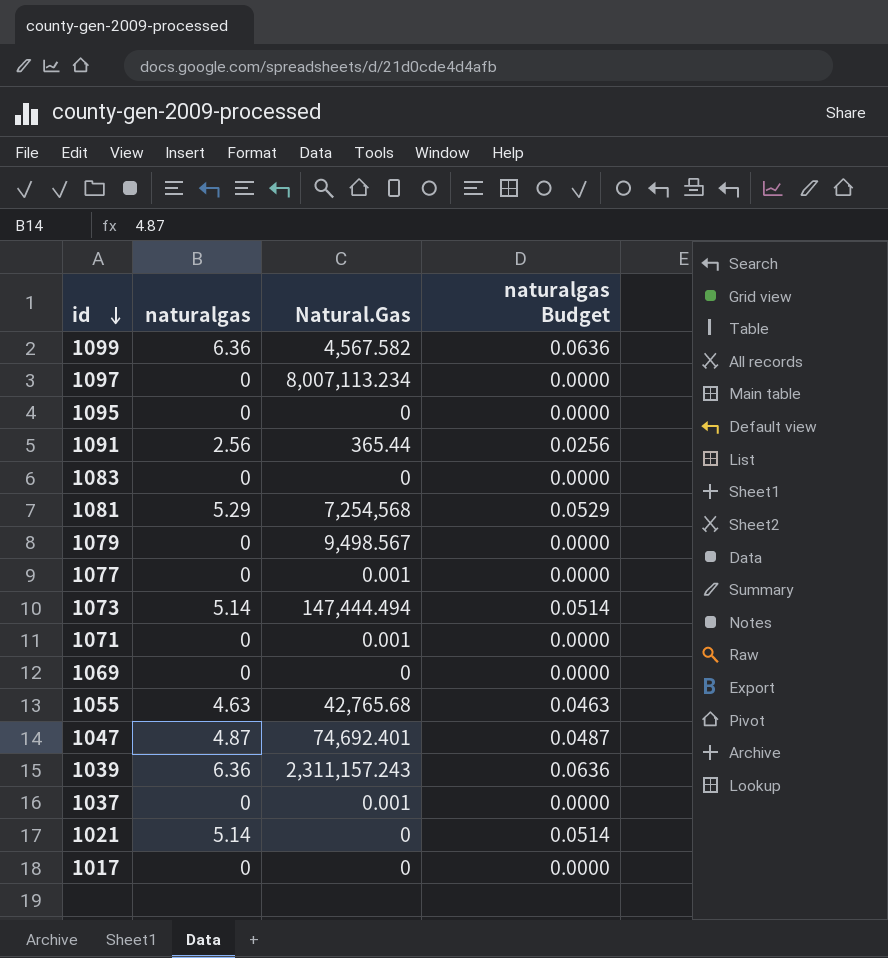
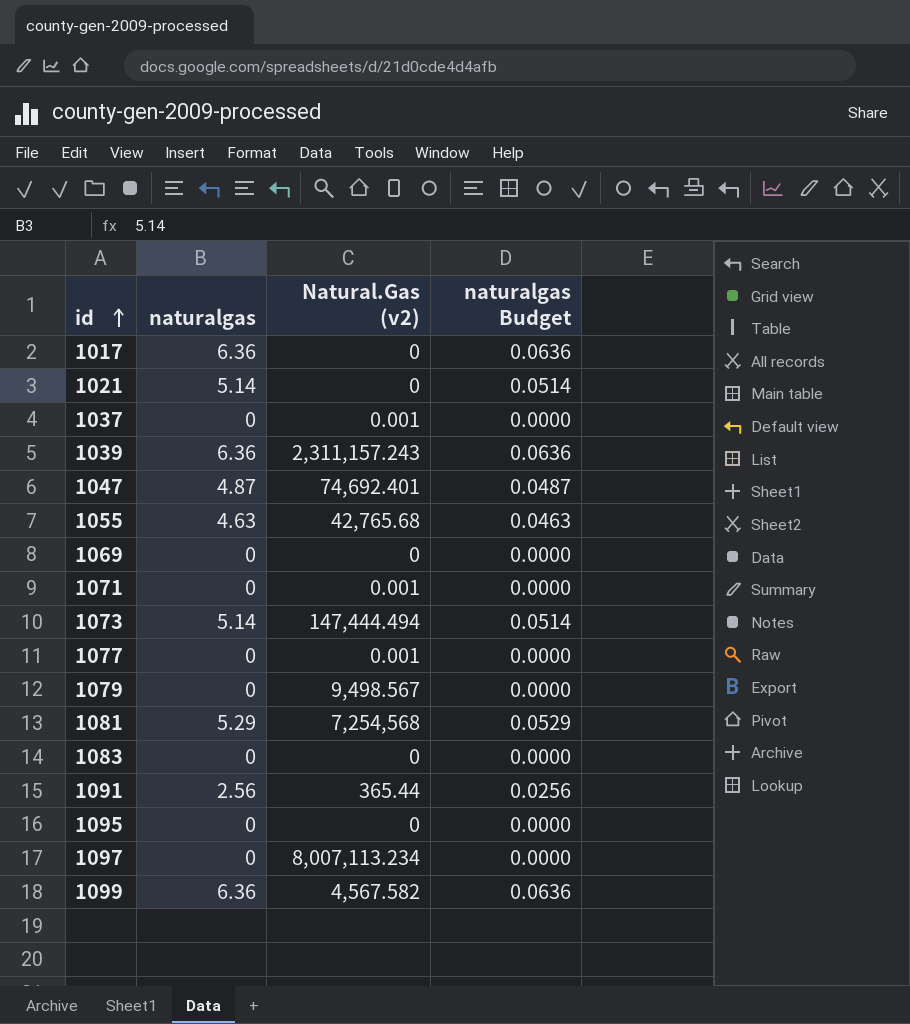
row order: id descending -> id ascending
column name: Natural.Gas -> Natural.Gas (v2)
1017 | naturalgas: 0 -> 6.36
1017 | naturalgas Budget: 0.0000 -> 0.0636

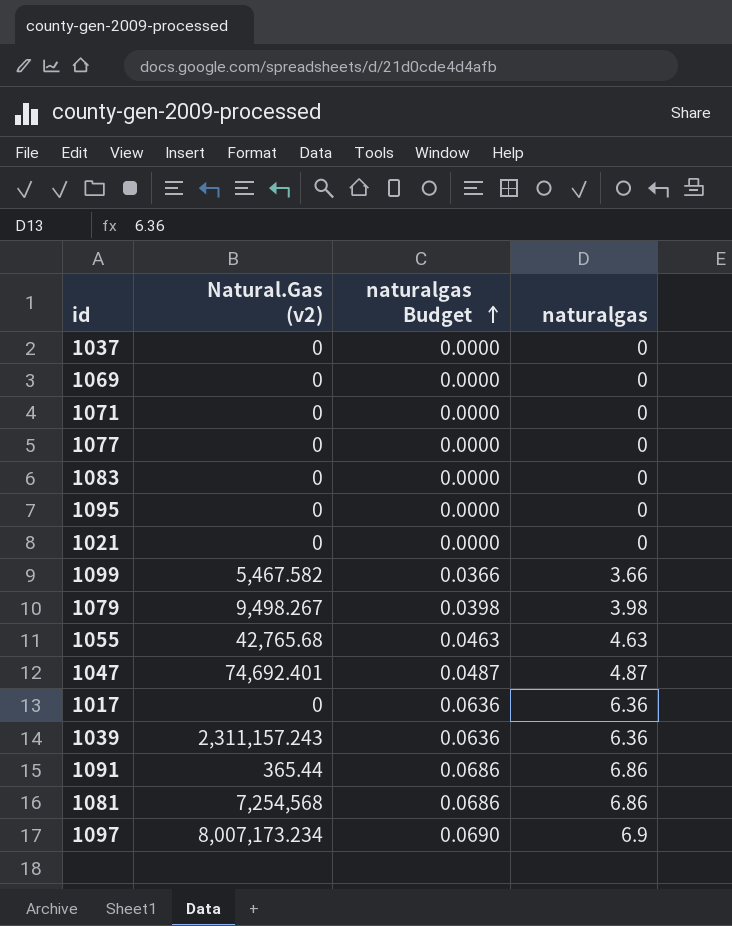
row order: id ascending -> naturalgas Budget ascending
column naturalgas | position: 2 -> 4
row 1073: 5.14 | 147,444.494 | 0.0514 -> none
1037 | Natural.Gas (v2): 0.001 -> 0
1071 | Natural.Gas (v2): 0.001 -> 0
1077 | Natural.Gas (v2): 0.001 -> 0
1021 | naturalgas Budget: 0.0514 -> 0.0000
1021 | naturalgas: 5.14 -> 0
1099 | Natural.Gas (v2): 4,567.582 -> 5,467.582
1099 | naturalgas Budget: 0.0636 -> 0.0366
1099 | naturalgas: 6.36 -> 3.66
1079 | Natural.Gas (v2): 9,498.567 -> 9,498.267
1079 | naturalgas Budget: 0.0000 -> 0.0398
1079 | naturalgas: 0 -> 3.98
1091 | naturalgas Budget: 0.0256 -> 0.0686
1091 | naturalgas: 2.56 -> 6.86
1081 | naturalgas Budget: 0.0529 -> 0.0686
1081 | naturalgas: 5.29 -> 6.86
1097 | Natural.Gas (v2): 8,007,113.234 -> 8,007,173.234
1097 | naturalgas Budget: 0.0000 -> 0.0690
1097 | naturalgas: 0 -> 6.9

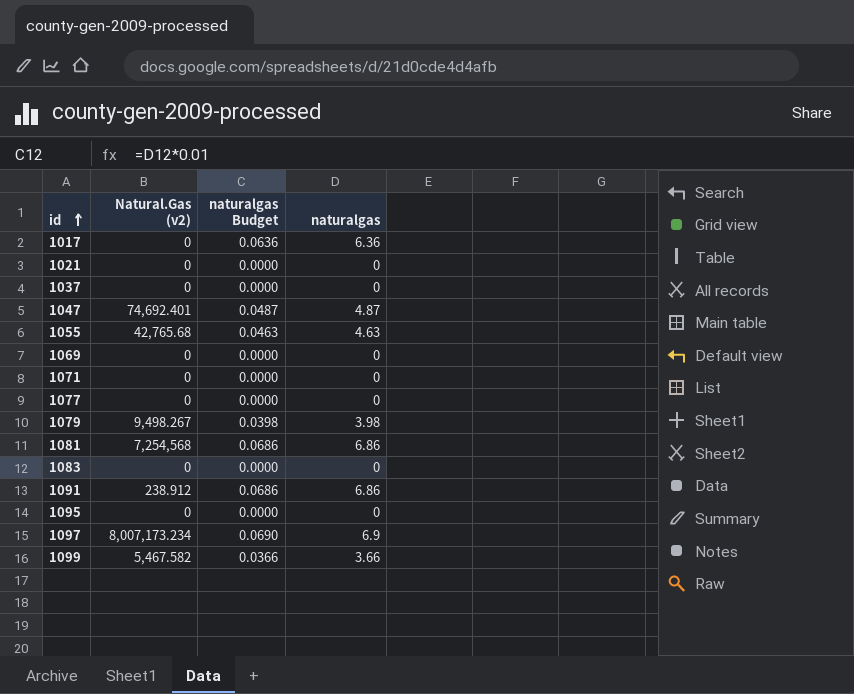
row order: naturalgas Budget ascending -> id ascending
row 1039: 2,311,157.243 | 0.0636 | 6.36 -> none
1091 | Natural.Gas (v2): 365.44 -> 238.912

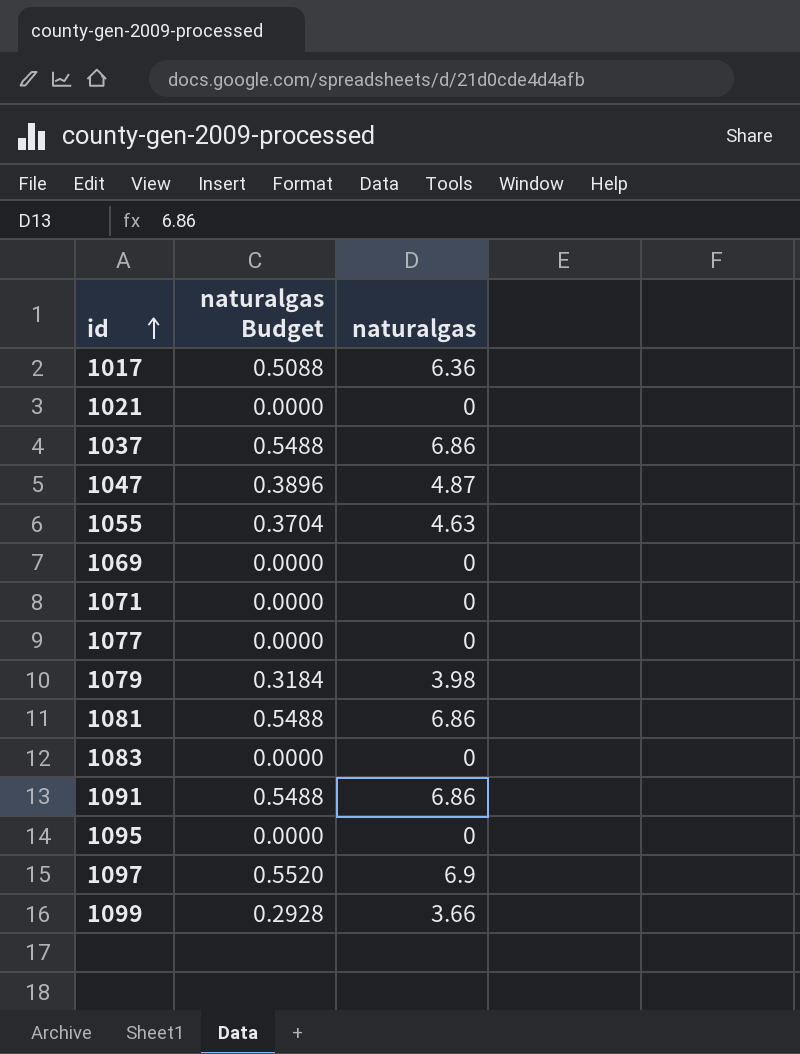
column Natural.Gas (v2) | position: 2 -> none
column naturalgas Budget | formula: [naturalgas] * 0.01 -> [naturalgas] * 0.08
1037 | naturalgas: 0 -> 6.86

